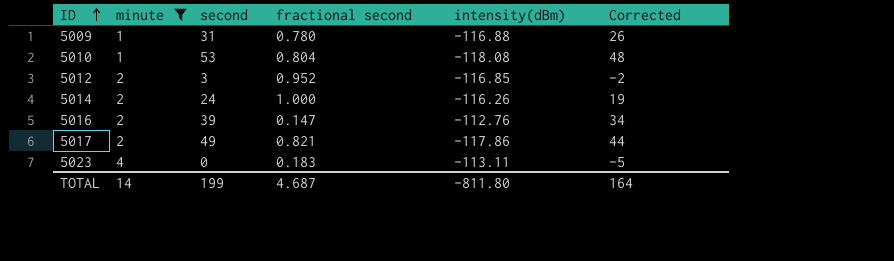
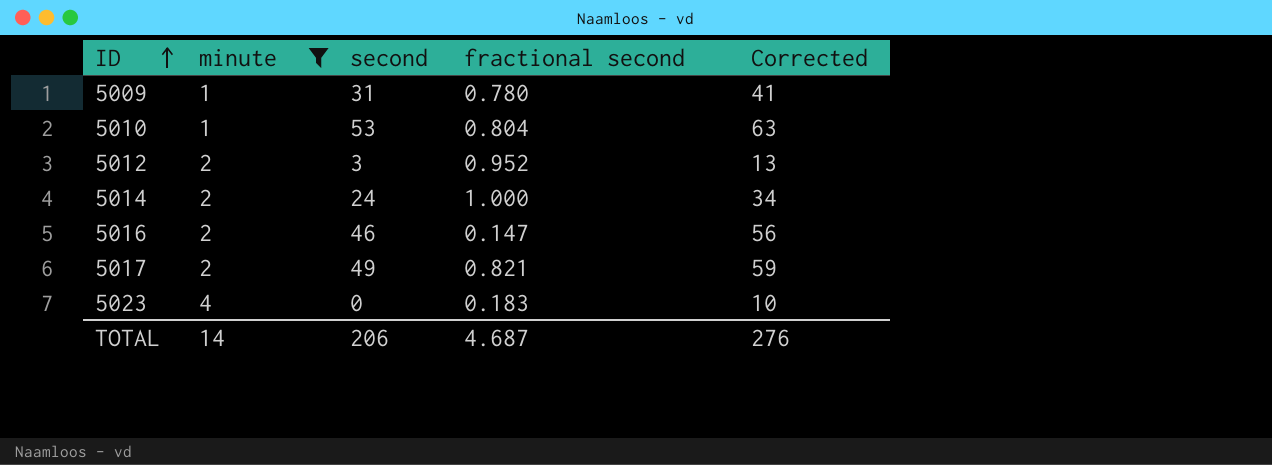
column intensity(dBm) | position: 5 -> none
column Corrected | formula: [second] - 5 -> [second] + 10
5016 | second: 39 -> 46
TOTAL | second: 199 -> 206
TOTAL | Corrected: 164 -> 276

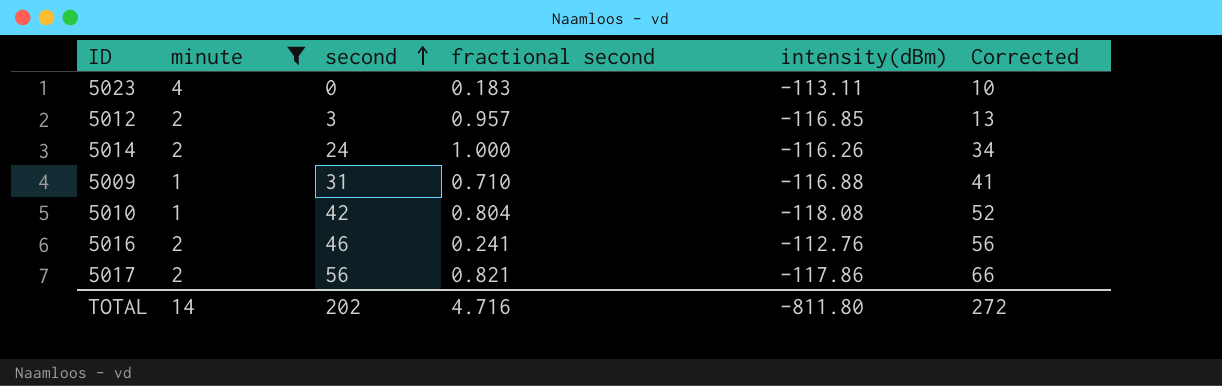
row order: ID ascending -> second ascending
column intensity(dBm) | position: none -> 5
5012 | fractional second: 0.952 -> 0.957
5009 | fractional second: 0.780 -> 0.710
5010 | second: 53 -> 42
5010 | Corrected: 63 -> 52
5016 | fractional second: 0.147 -> 0.241
5017 | second: 49 -> 56
5017 | Corrected: 59 -> 66
TOTAL | second: 206 -> 202
TOTAL | fractional second: 4.687 -> 4.716
TOTAL | Corrected: 276 -> 272

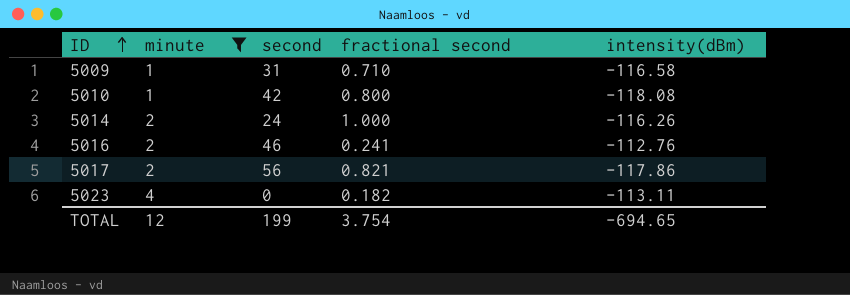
row order: second ascending -> ID ascending
column Corrected | formula: [second] + 10 -> none
row 5012: 2 | 3 | 0.957 | -116.85 | 13 -> none
5009 | intensity(dBm): -116.88 -> -116.58
5010 | fractional second: 0.804 -> 0.800
5023 | fractional second: 0.183 -> 0.182
TOTAL | minute: 14 -> 12
TOTAL | second: 202 -> 199
TOTAL | fractional second: 4.716 -> 3.754
TOTAL | intensity(dBm): -811.80 -> -694.65

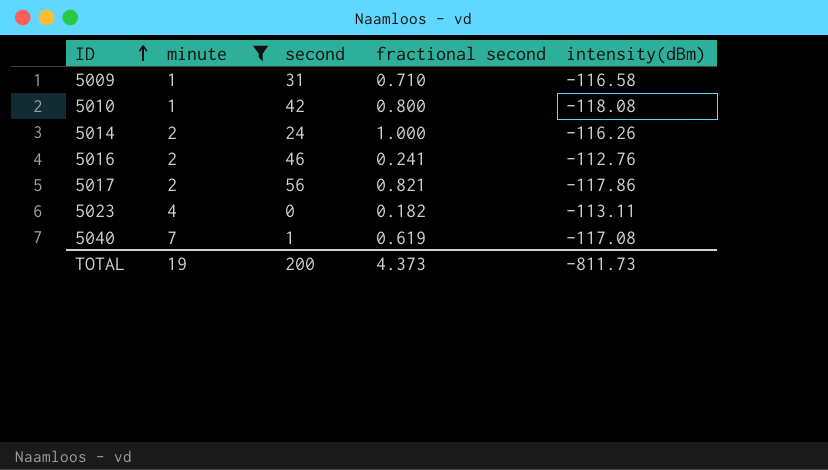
row 5040: none -> 7 | 1 | 0.619 | -117.08
TOTAL | minute: 12 -> 19
TOTAL | second: 199 -> 200
TOTAL | fractional second: 3.754 -> 4.373
TOTAL | intensity(dBm): -694.65 -> -811.73

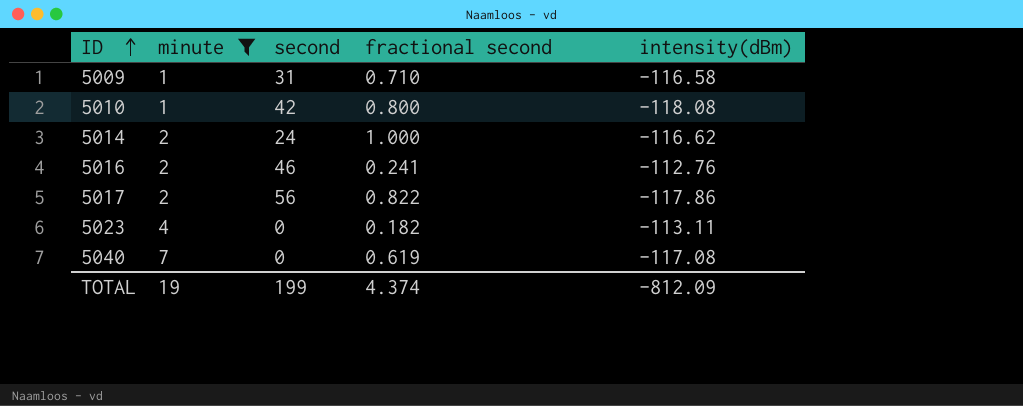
5014 | intensity(dBm): -116.26 -> -116.62
5017 | fractional second: 0.821 -> 0.822
5040 | second: 1 -> 0
TOTAL | second: 200 -> 199
TOTAL | fractional second: 4.373 -> 4.374
TOTAL | intensity(dBm): -811.73 -> -812.09

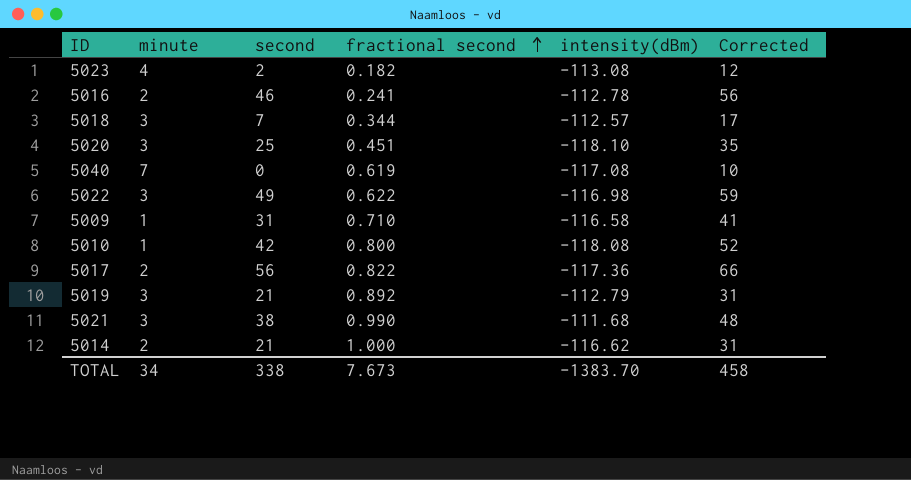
filter: minute != 3 -> none
row order: ID ascending -> fractional second ascending
column Corrected | formula: none -> [second] + 10
5023 | second: 0 -> 2
5023 | intensity(dBm): -113.11 -> -113.08
5016 | intensity(dBm): -112.76 -> -112.78
5017 | intensity(dBm): -117.86 -> -117.36
5014 | second: 24 -> 21
TOTAL | minute: 19 -> 34
TOTAL | second: 199 -> 338
TOTAL | fractional second: 4.374 -> 7.673
TOTAL | intensity(dBm): -812.09 -> -1383.70

